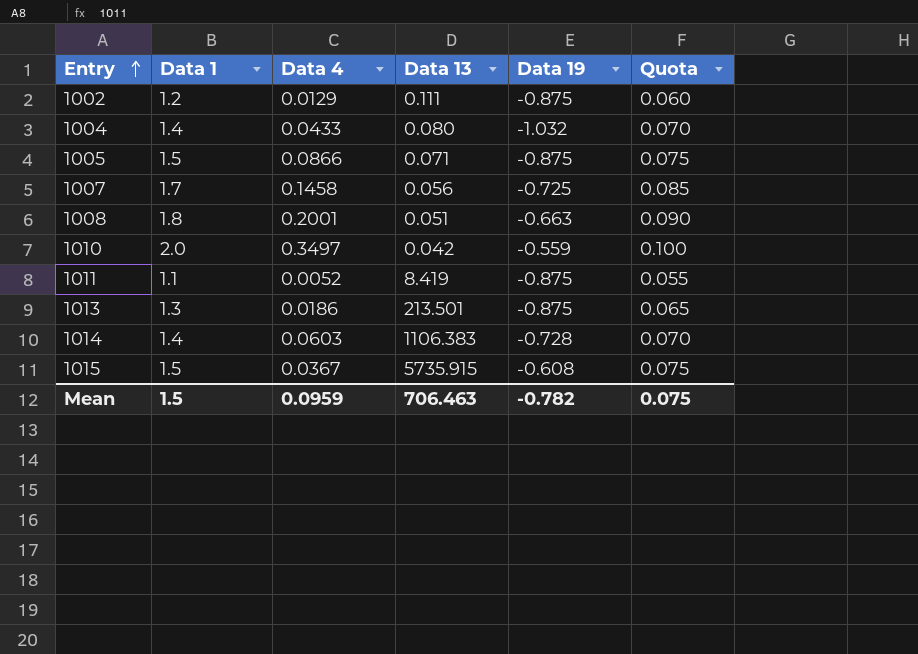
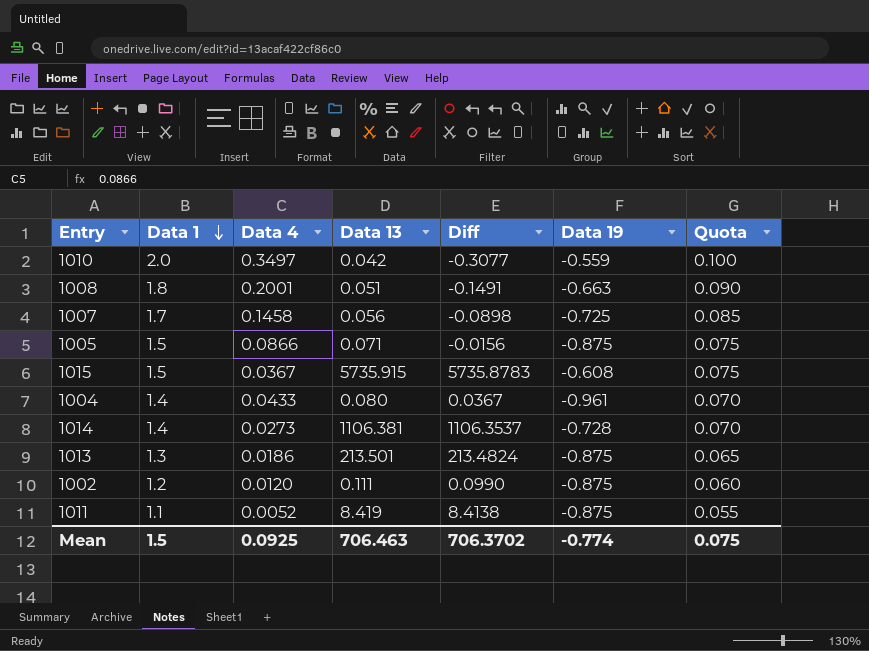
row order: Entry ascending -> Data 1 descending
column Diff | formula: none -> [Data 13] - [Data 4]
1004 | Data 19: -1.032 -> -0.961
1014 | Data 4: 0.0603 -> 0.0273
1014 | Data 13: 1106.383 -> 1106.381
1002 | Data 4: 0.0129 -> 0.0120
Mean | Data 4: 0.0959 -> 0.0925
Mean | Data 19: -0.782 -> -0.774

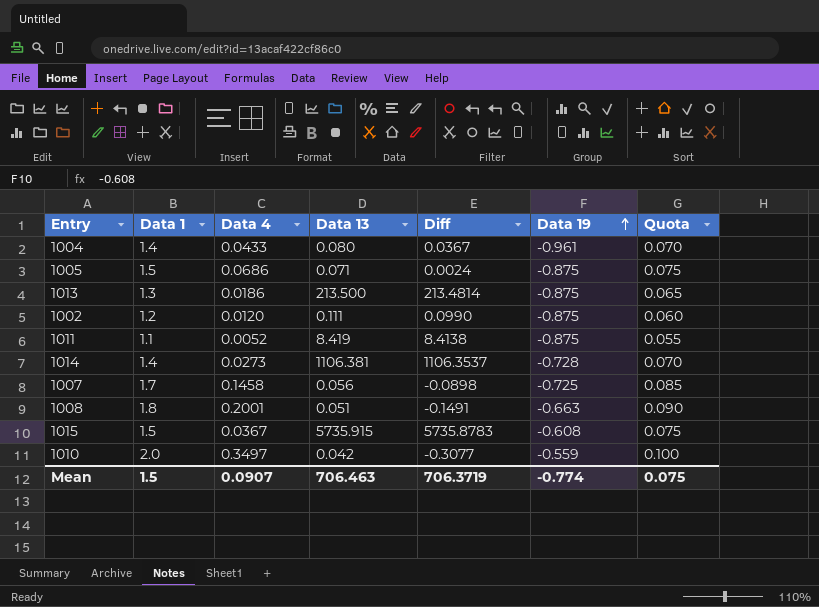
row order: Data 1 descending -> Data 19 ascending
1005 | Data 4: 0.0866 -> 0.0686
1005 | Diff: -0.0156 -> 0.0024
1013 | Data 13: 213.501 -> 213.500
1013 | Diff: 213.4824 -> 213.4814
Mean | Data 4: 0.0925 -> 0.0907
Mean | Diff: 706.3702 -> 706.3719

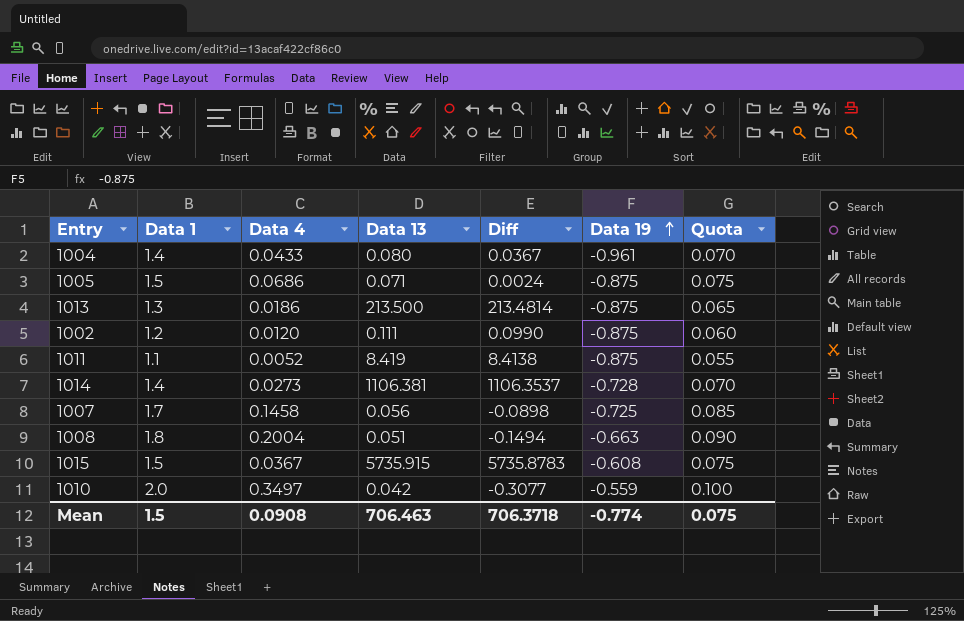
1008 | Data 4: 0.2001 -> 0.2004
1008 | Diff: -0.1491 -> -0.1494
Mean | Data 4: 0.0907 -> 0.0908
Mean | Diff: 706.3719 -> 706.3718

